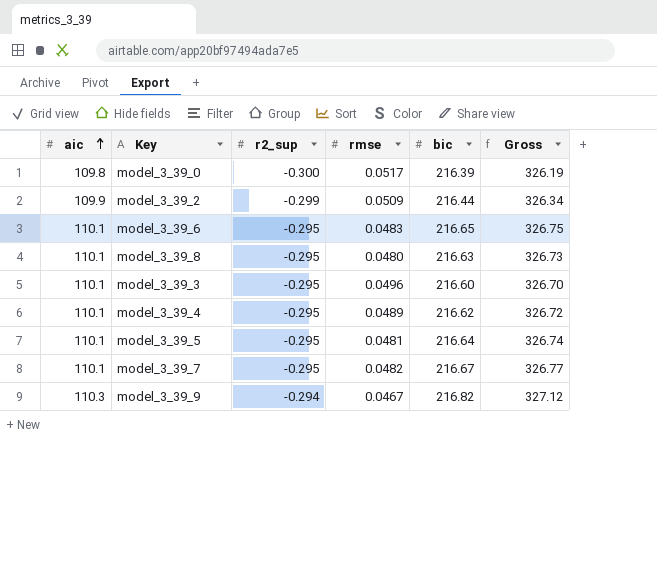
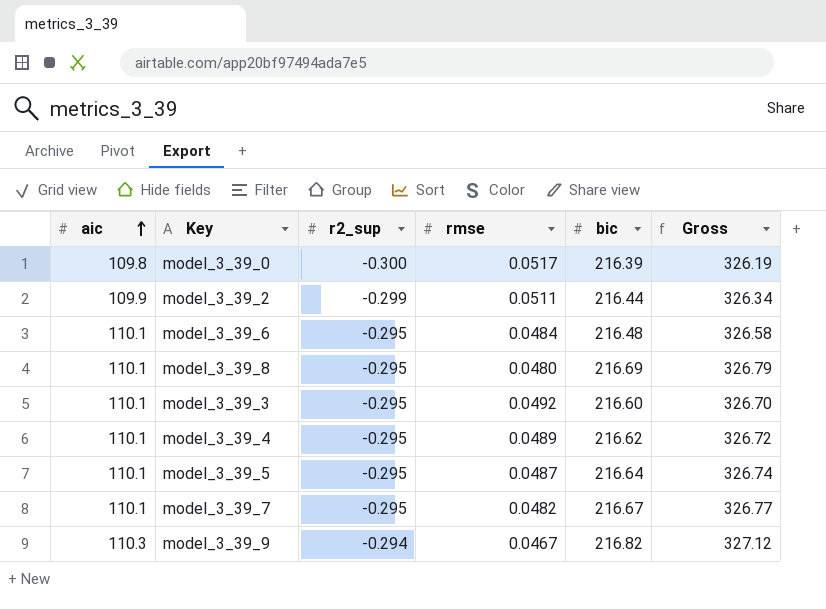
model_3_39_2 | rmse: 0.0509 -> 0.0511
model_3_39_6 | rmse: 0.0483 -> 0.0484
model_3_39_6 | bic: 216.65 -> 216.48
model_3_39_6 | Gross: 326.75 -> 326.58
model_3_39_8 | bic: 216.63 -> 216.69
model_3_39_8 | Gross: 326.73 -> 326.79
model_3_39_3 | rmse: 0.0496 -> 0.0492
model_3_39_5 | rmse: 0.0481 -> 0.0487

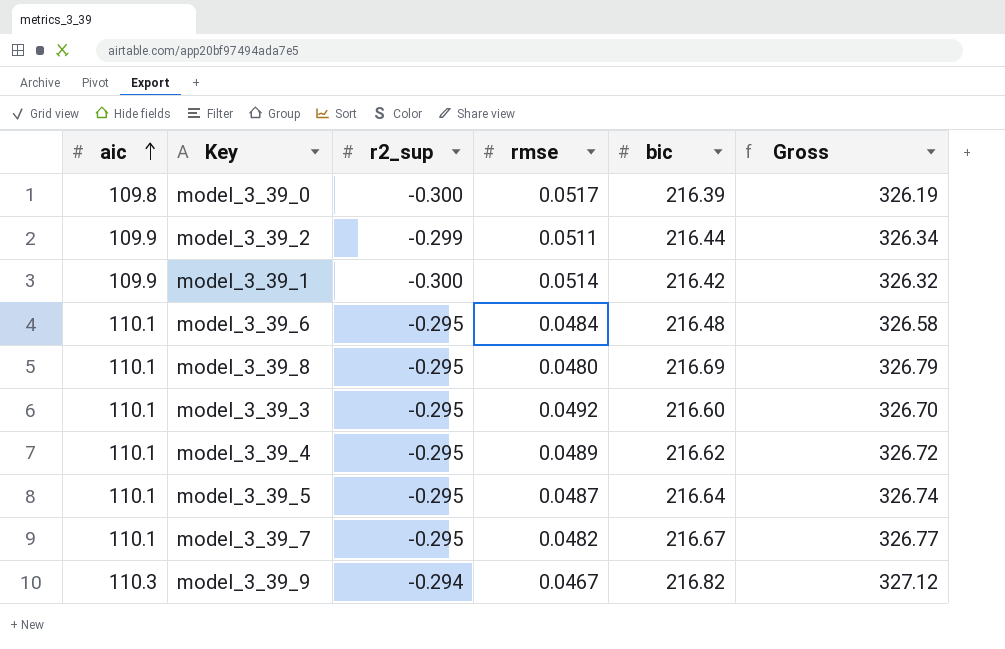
row model_3_39_1: none -> 109.9 | -0.300 | 0.0514 | 216.42 | 326.32

